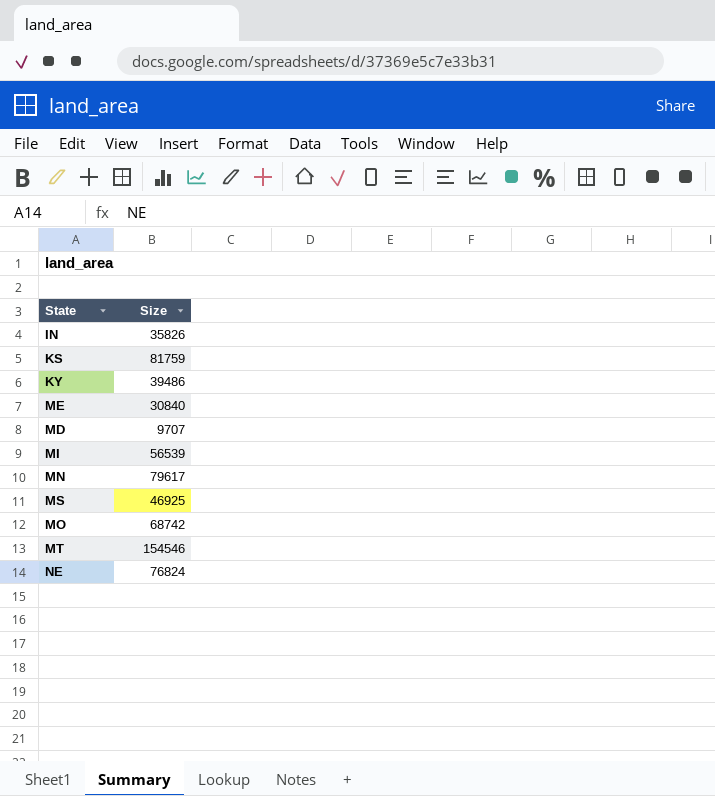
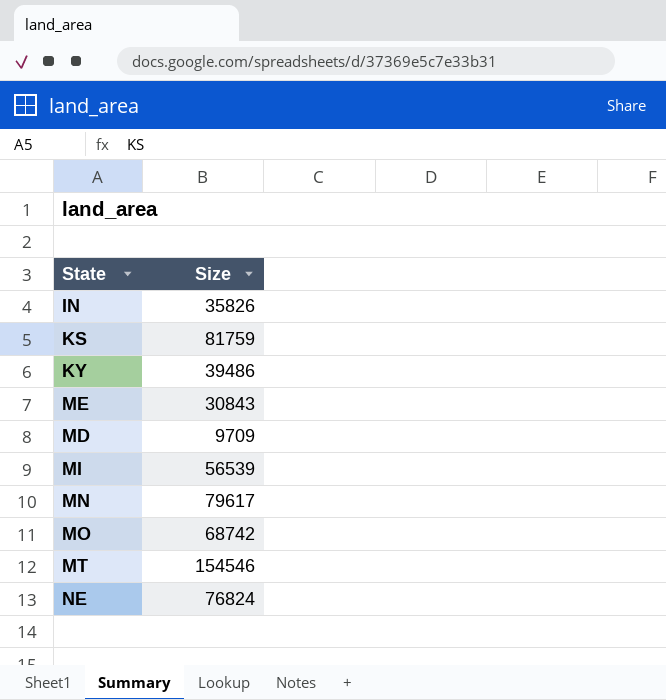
row MS: 46925 -> none
ME | Size: 30840 -> 30843
MD | Size: 9707 -> 9709

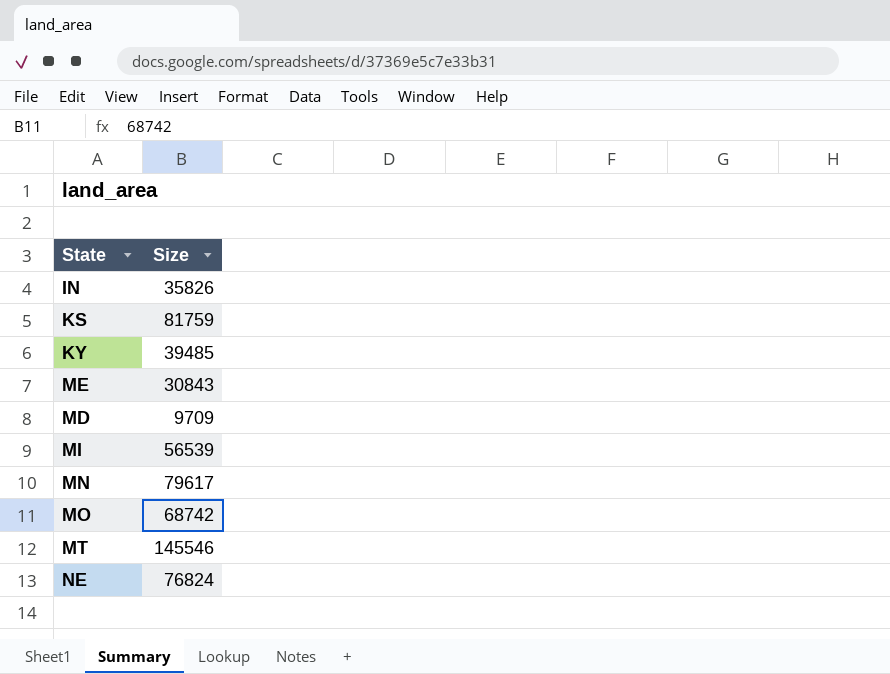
KY | Size: 39486 -> 39485
MT | Size: 154546 -> 145546

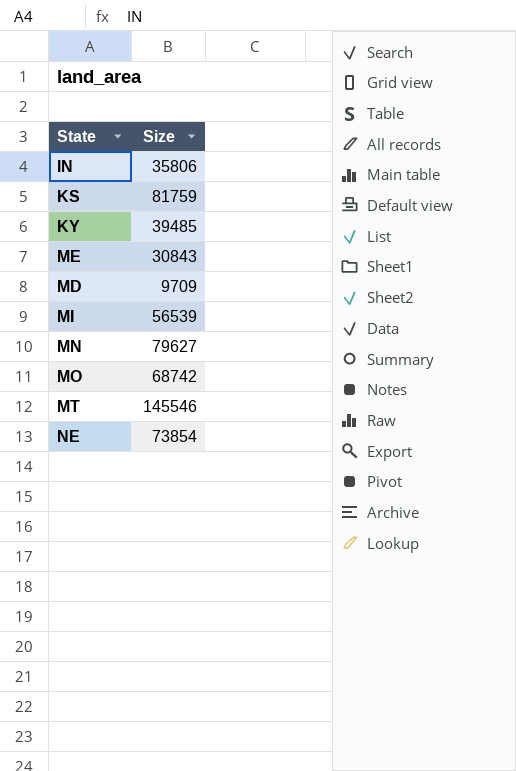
IN | Size: 35826 -> 35806
MN | Size: 79617 -> 79627
NE | Size: 76824 -> 73854

